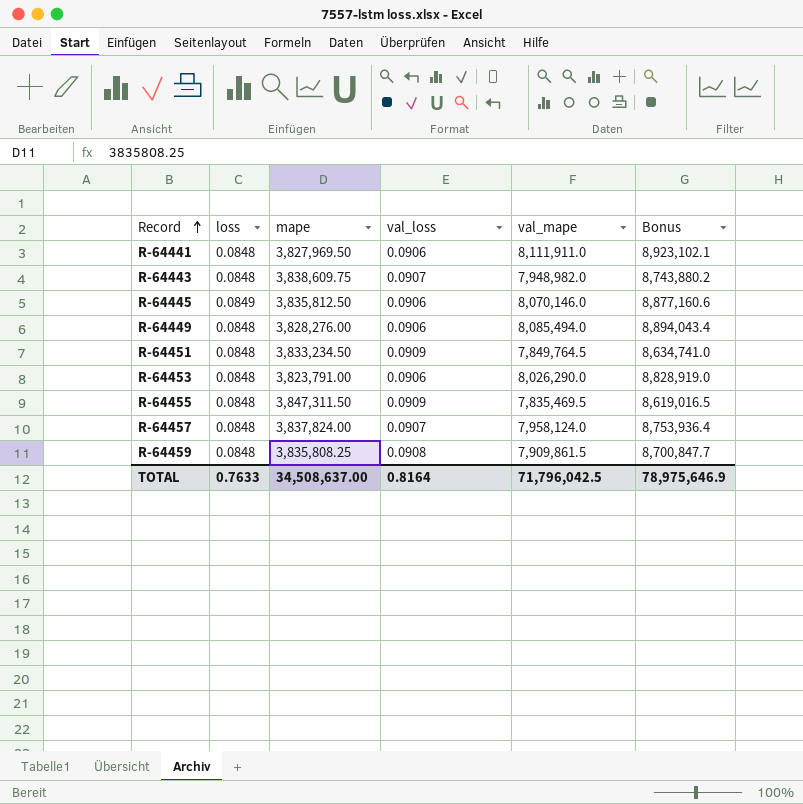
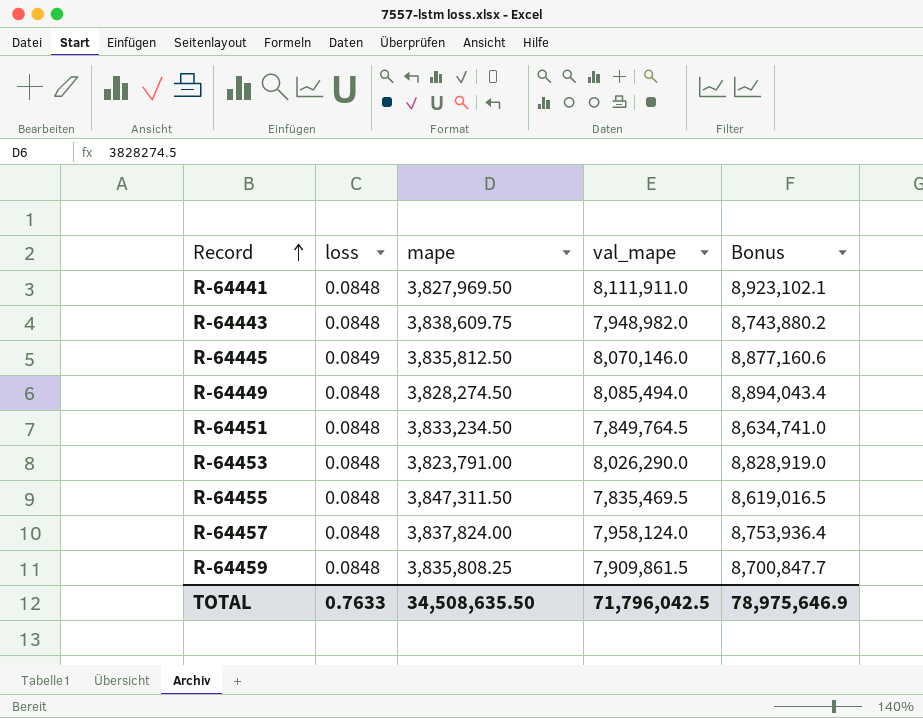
column val_loss | position: 4 -> none
R-64449 | mape: 3,828,276.00 -> 3,828,274.50
TOTAL | mape: 34,508,637.00 -> 34,508,635.50

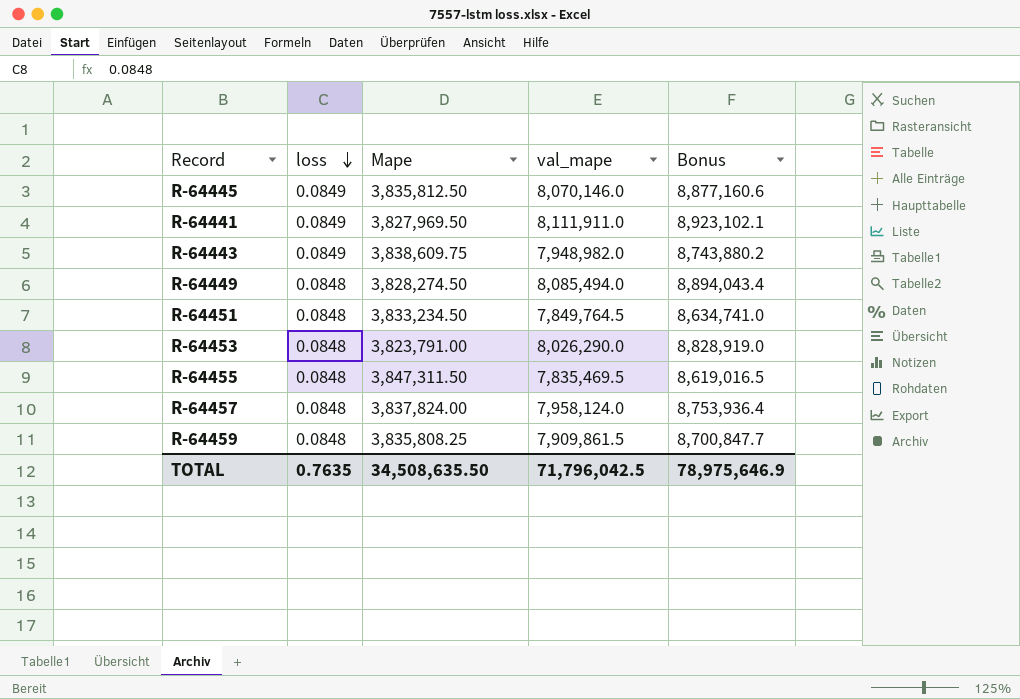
row order: Record ascending -> loss descending
column name: mape -> Mape
R-64441 | loss: 0.0848 -> 0.0849
R-64443 | loss: 0.0848 -> 0.0849
TOTAL | loss: 0.7633 -> 0.7635

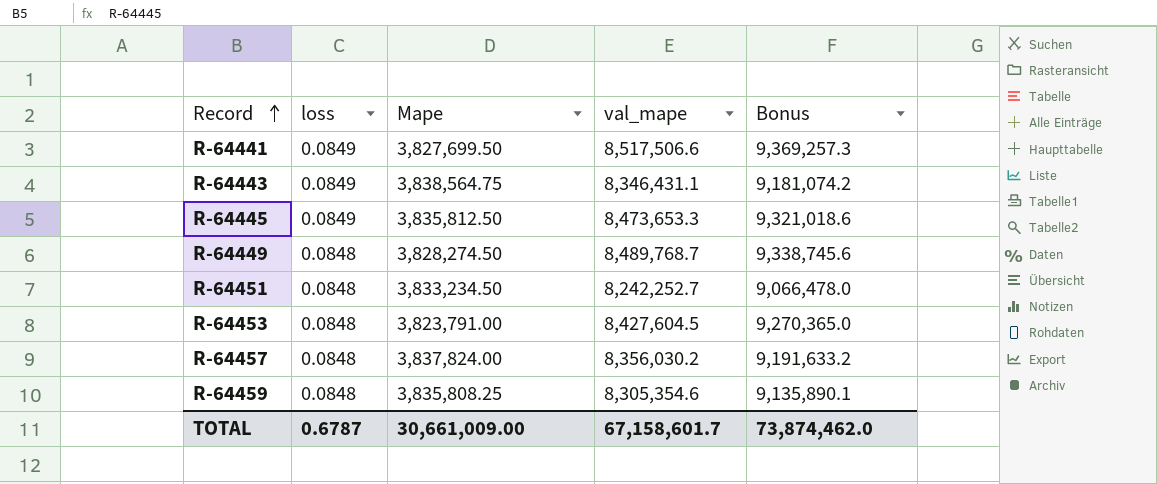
row order: loss descending -> Record ascending
row R-64455: 0.0848 | 3,847,311.50 | 7,835,469.5 | 8,619,016.5 -> none
R-64441 | Mape: 3,827,969.50 -> 3,827,699.50
R-64441 | val_mape: 8,111,911.0 -> 8,517,506.6
R-64441 | Bonus: 8,923,102.1 -> 9,369,257.3
R-64443 | Mape: 3,838,609.75 -> 3,838,564.75
R-64443 | val_mape: 7,948,982.0 -> 8,346,431.1
R-64443 | Bonus: 8,743,880.2 -> 9,181,074.2
R-64445 | val_mape: 8,070,146.0 -> 8,473,653.3
R-64445 | Bonus: 8,877,160.6 -> 9,321,018.6
R-64449 | val_mape: 8,085,494.0 -> 8,489,768.7
R-64449 | Bonus: 8,894,043.4 -> 9,338,745.6
R-64451 | val_mape: 7,849,764.5 -> 8,242,252.7
R-64451 | Bonus: 8,634,741.0 -> 9,066,478.0
R-64453 | val_mape: 8,026,290.0 -> 8,427,604.5
R-64453 | Bonus: 8,828,919.0 -> 9,270,365.0
R-64457 | val_mape: 7,958,124.0 -> 8,356,030.2
R-64457 | Bonus: 8,753,936.4 -> 9,191,633.2
R-64459 | val_mape: 7,909,861.5 -> 8,305,354.6
R-64459 | Bonus: 8,700,847.7 -> 9,135,890.1
TOTAL | loss: 0.7635 -> 0.6787
TOTAL | Mape: 34,508,635.50 -> 30,661,009.00
TOTAL | val_mape: 71,796,042.5 -> 67,158,601.7
TOTAL | Bonus: 78,975,646.9 -> 73,874,462.0

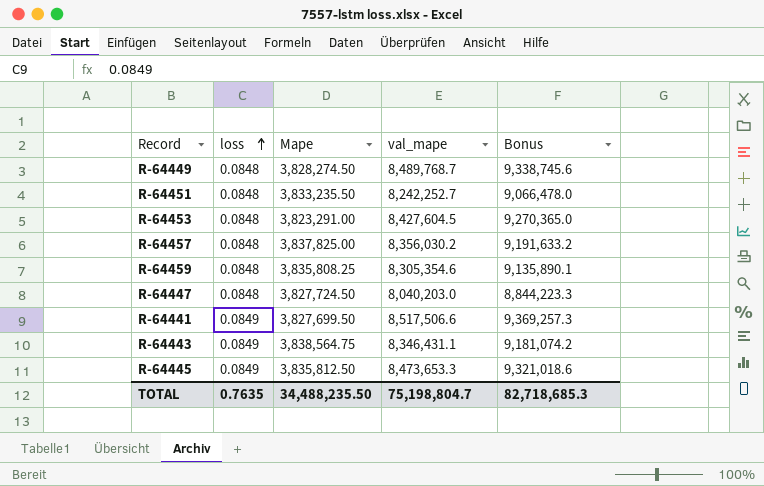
row order: Record ascending -> loss ascending
R-64451 | Mape: 3,833,234.50 -> 3,833,235.50
R-64453 | Mape: 3,823,791.00 -> 3,823,291.00
R-64457 | Mape: 3,837,824.00 -> 3,837,825.00
row R-64447: none -> 0.0848 | 3,827,724.50 | 8,040,203.0 | 8,844,223.3
TOTAL | loss: 0.6787 -> 0.7635
TOTAL | Mape: 30,661,009.00 -> 34,488,235.50
TOTAL | val_mape: 67,158,601.7 -> 75,198,804.7
TOTAL | Bonus: 73,874,462.0 -> 82,718,685.3

